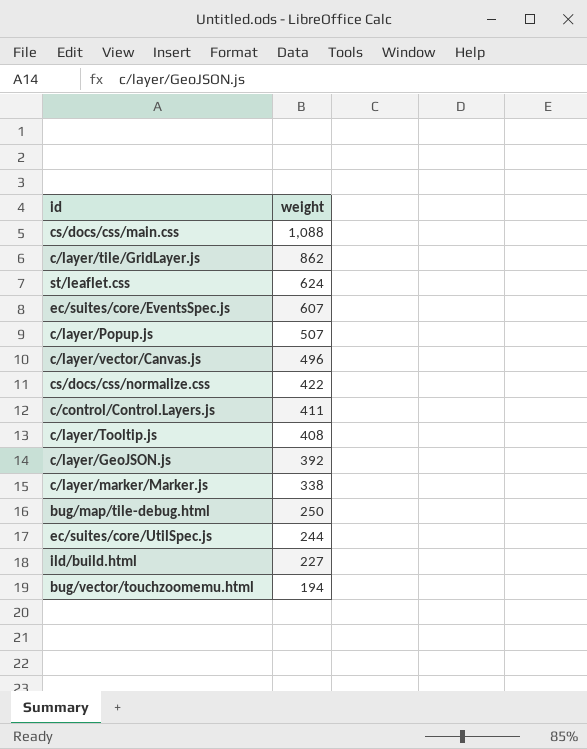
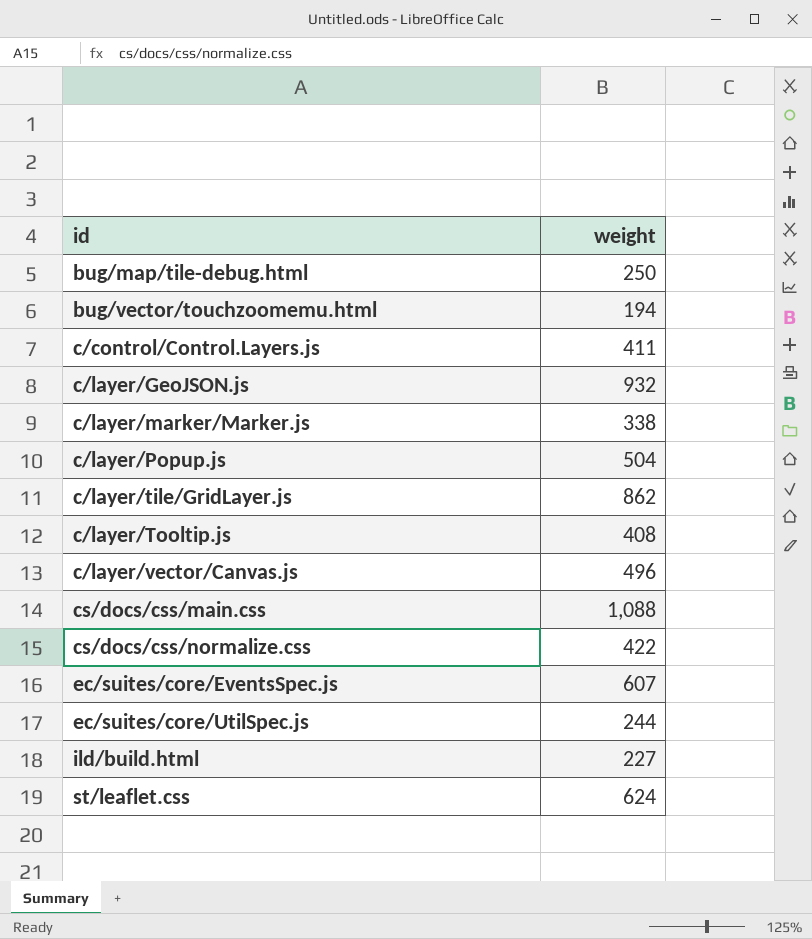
row order: weight descending -> id ascending
c/layer/GeoJSON.js | weight: 392 -> 932
c/layer/Popup.js | weight: 507 -> 504

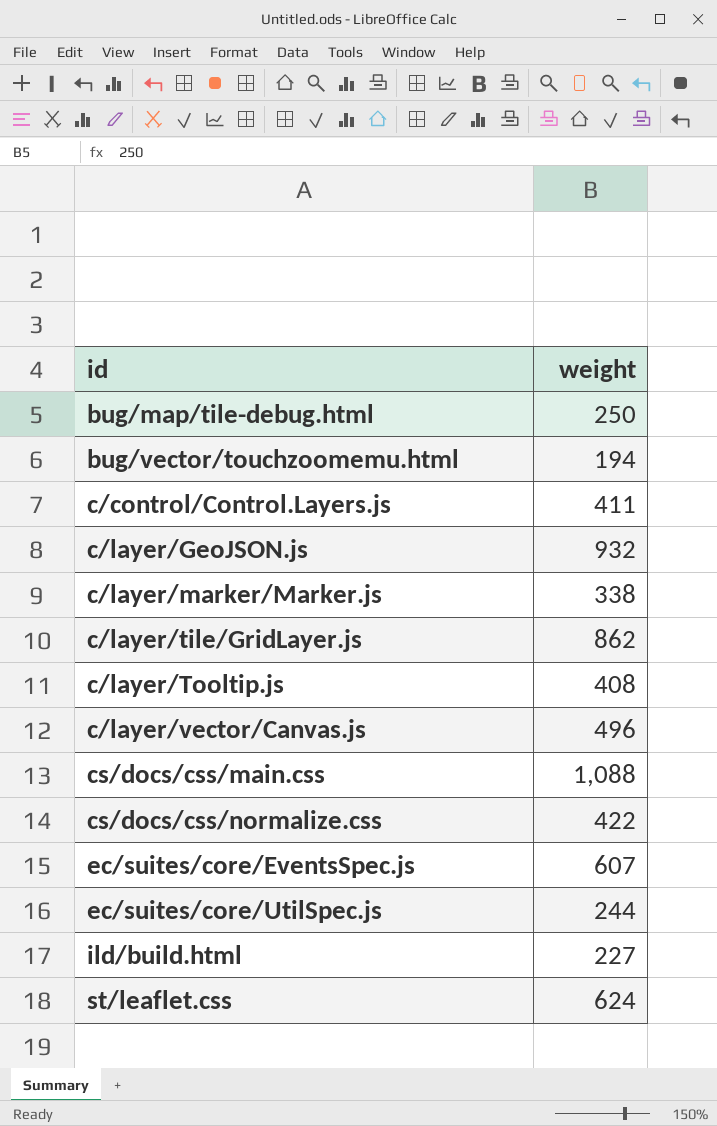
row c/layer/Popup.js: 504 -> none

